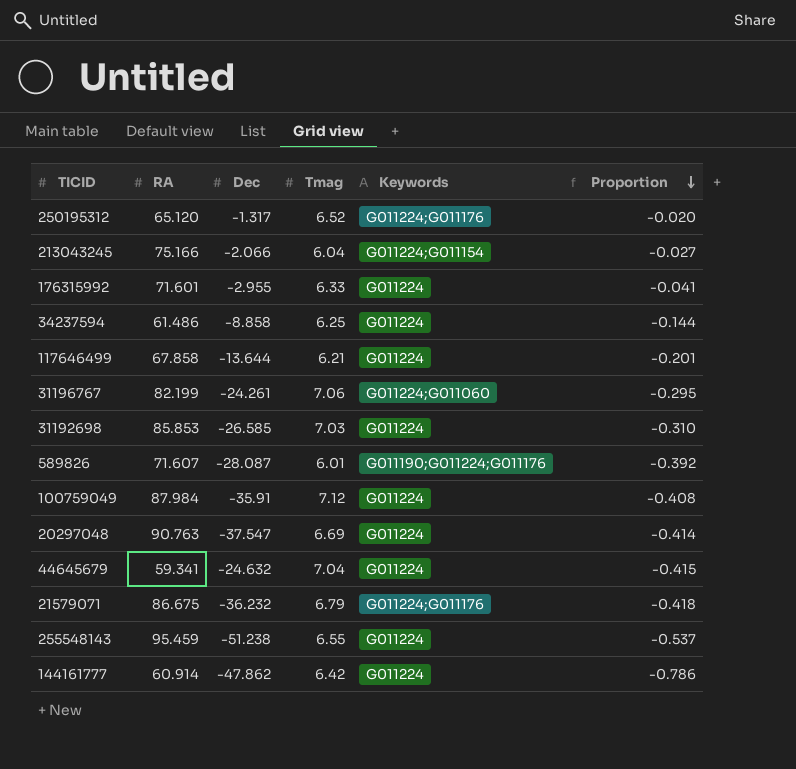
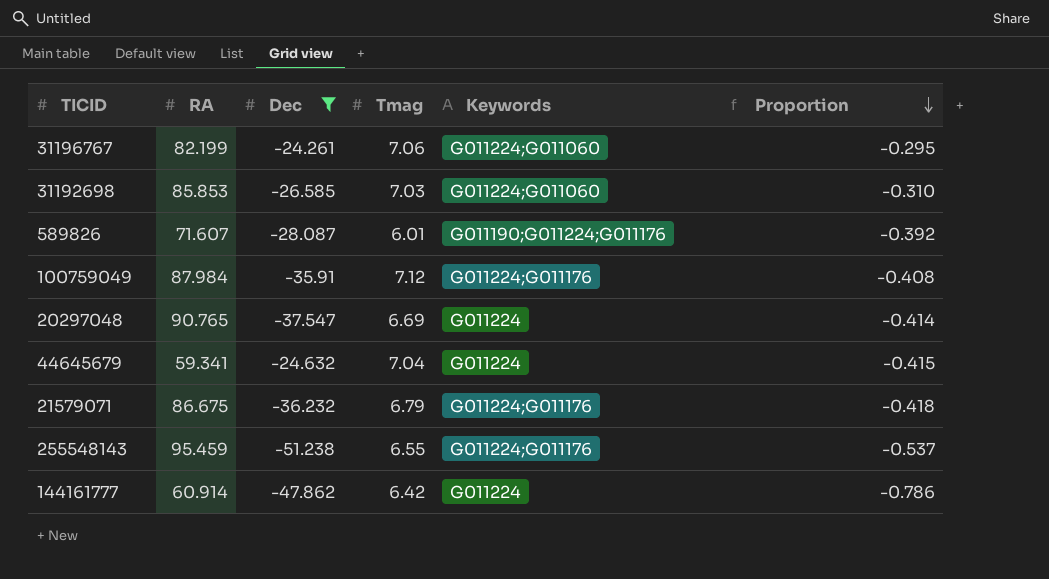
filter: none -> Dec <= -24.261
31192698 | Keywords: G011224 -> G011224;G011060
100759049 | Keywords: G011224 -> G011224;G011176
20297048 | RA: 90.763 -> 90.765
255548143 | Keywords: G011224 -> G011224;G011176

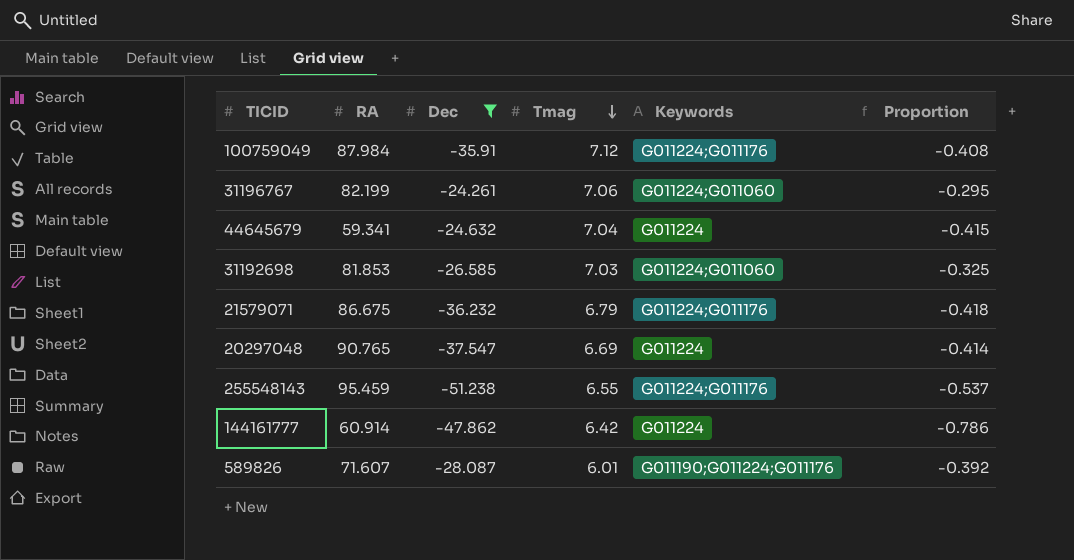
row order: Proportion descending -> Tmag descending
31192698 | RA: 85.853 -> 81.853
31192698 | Proportion: -0.310 -> -0.325

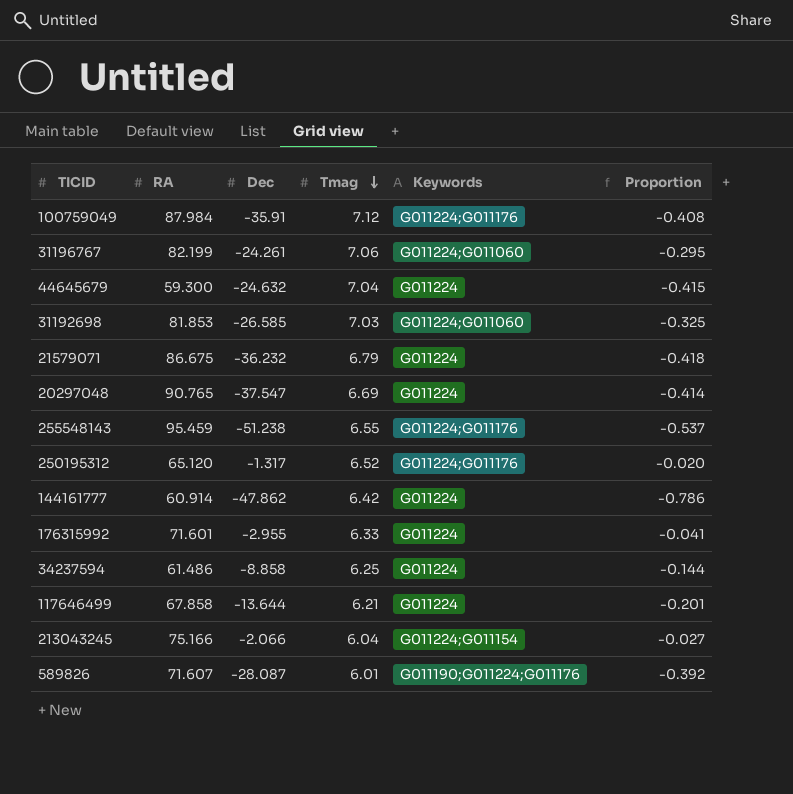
filter: Dec <= -24.261 -> none
44645679 | RA: 59.341 -> 59.300
21579071 | Keywords: G011224;G011176 -> G011224

